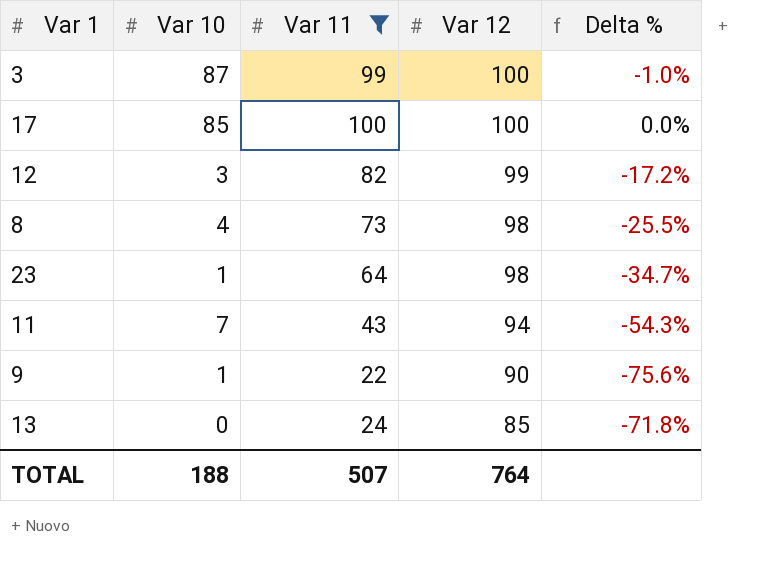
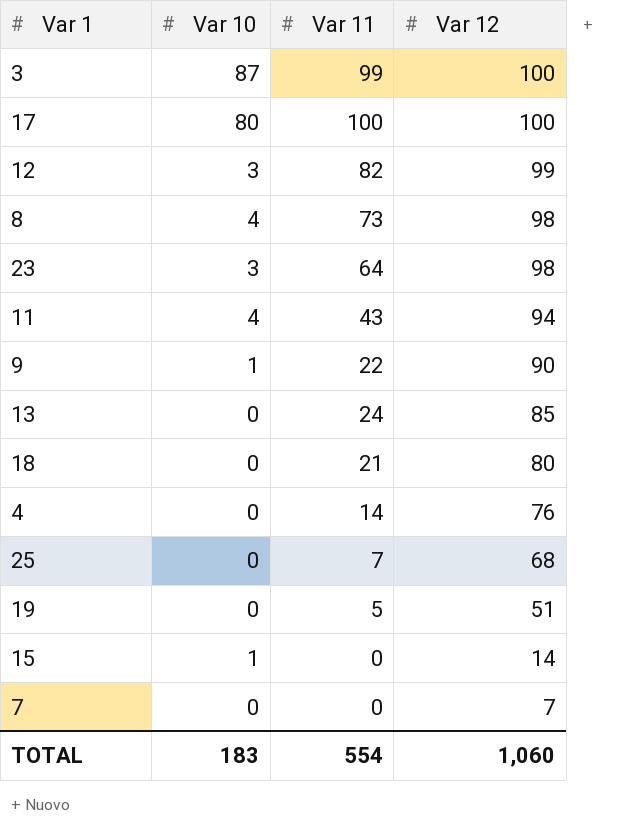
filter: Var 11 >= 22 -> none
column Delta % | formula: ([Var 11] - [Var 12]) / [Var 12] -> none
17 | Var 10: 85 -> 80
23 | Var 10: 1 -> 3
11 | Var 10: 7 -> 4
TOTAL | Var 10: 188 -> 183
TOTAL | Var 11: 507 -> 554
TOTAL | Var 12: 764 -> 1,060

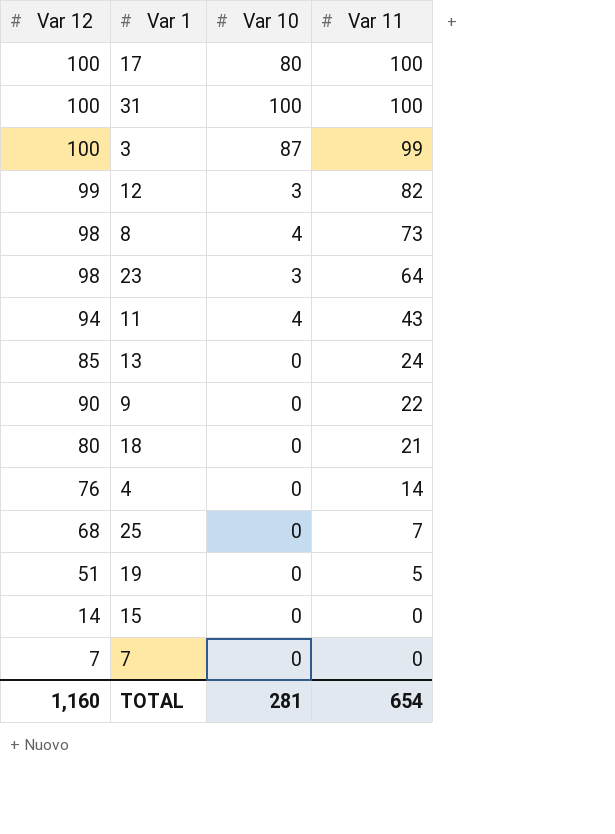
row order: Var 12 descending -> Var 11 descending
column Var 12 | position: 4 -> 1
row 31: none -> 100 | 100 | 100
9 | Var 10: 1 -> 0
15 | Var 10: 1 -> 0
TOTAL | Var 12: 1,060 -> 1,160
TOTAL | Var 10: 183 -> 281
TOTAL | Var 11: 554 -> 654

